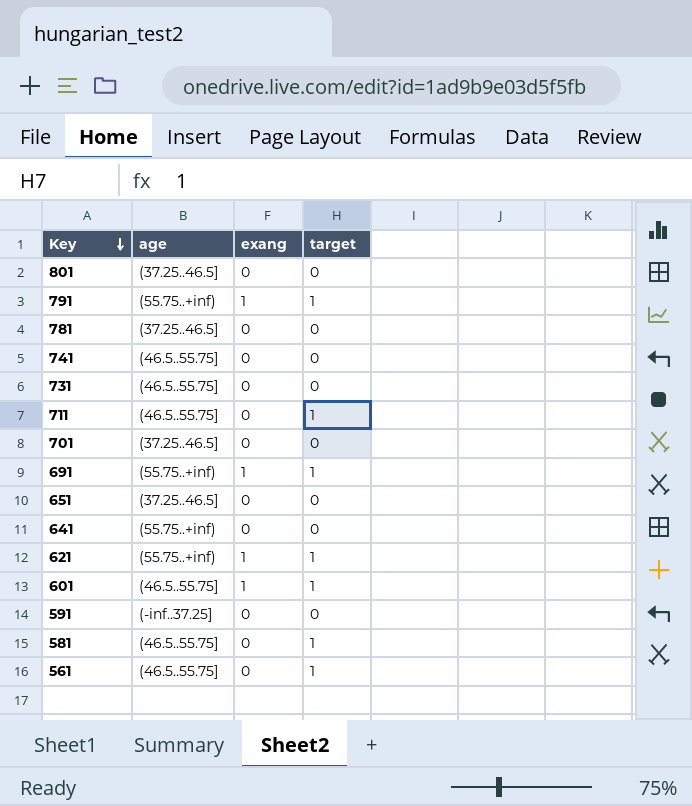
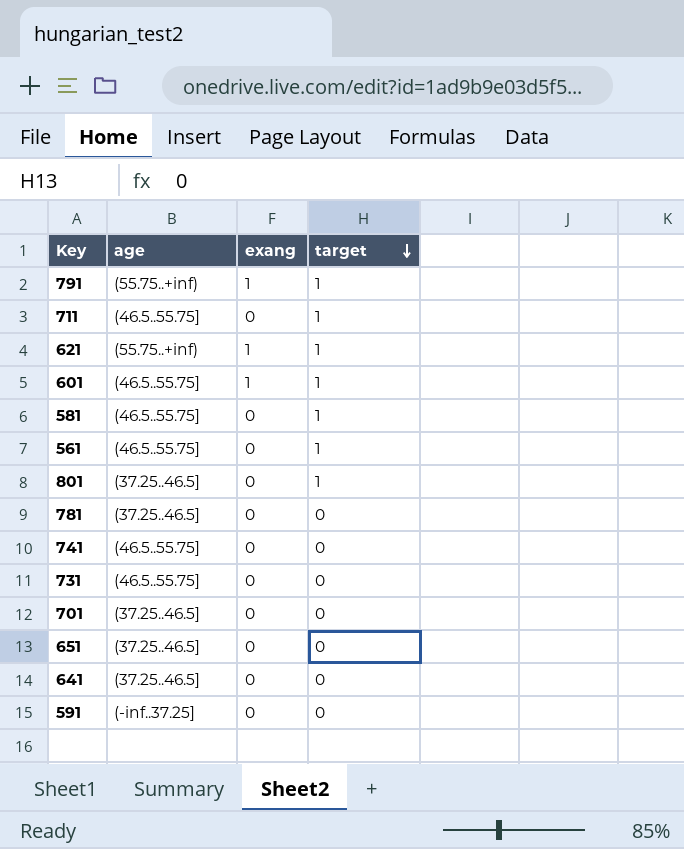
row order: Key descending -> target descending
row 691: (55.75..+inf) | 1 | 1 -> none
801 | target: 0 -> 1
641 | age: (55.75..+inf) -> (37.25..46.5]

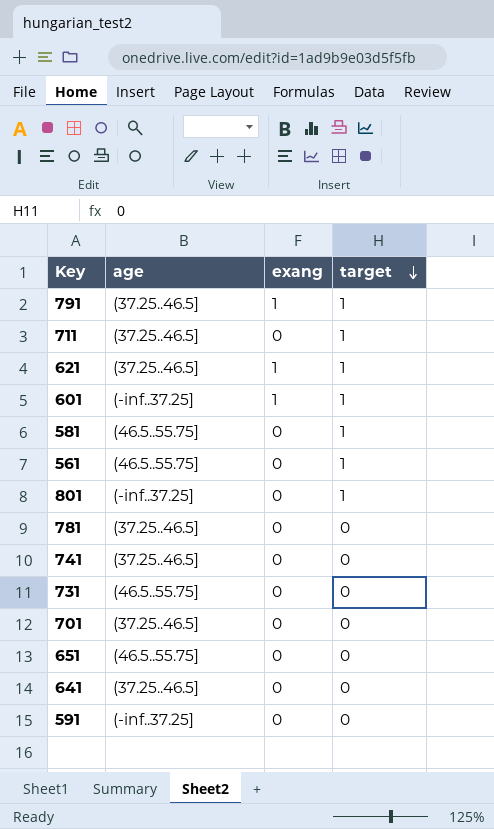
791 | age: (55.75..+inf) -> (37.25..46.5]
711 | age: (46.5..55.75] -> (37.25..46.5]
621 | age: (55.75..+inf) -> (37.25..46.5]
601 | age: (46.5..55.75] -> (-inf..37.25]
801 | age: (37.25..46.5] -> (-inf..37.25]
741 | age: (46.5..55.75] -> (37.25..46.5]
651 | age: (37.25..46.5] -> (46.5..55.75]

